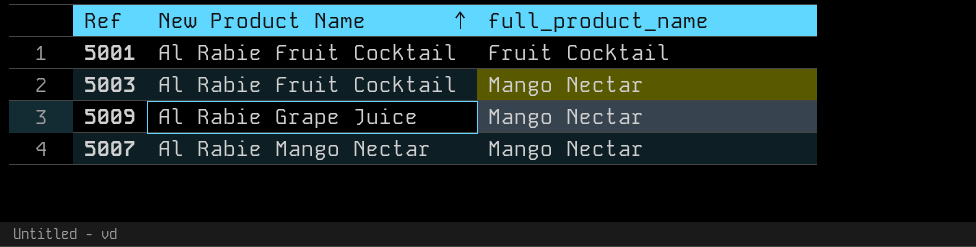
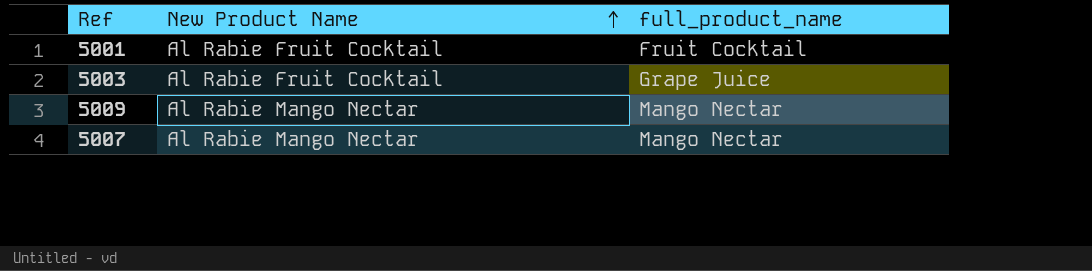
5003 | full_product_name: Mango Nectar -> Grape Juice
5009 | New Product Name: Al Rabie Grape Juice -> Al Rabie Mango Nectar

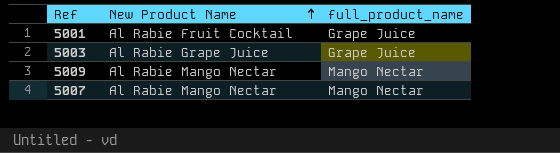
5001 | full_product_name: Fruit Cocktail -> Grape Juice
5003 | New Product Name: Al Rabie Fruit Cocktail -> Al Rabie Grape Juice

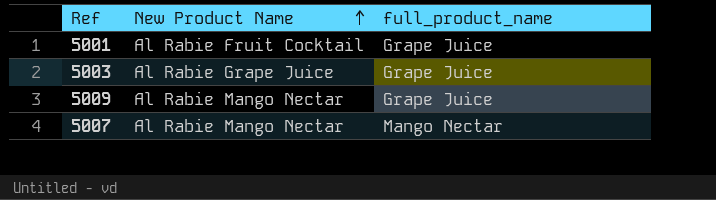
5009 | full_product_name: Mango Nectar -> Grape Juice

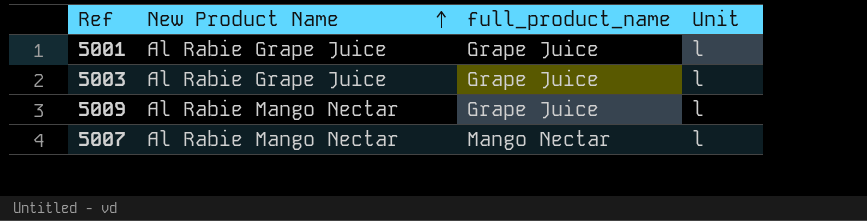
column Unit | position: none -> 4
5001 | New Product Name: Al Rabie Fruit Cocktail -> Al Rabie Grape Juice

